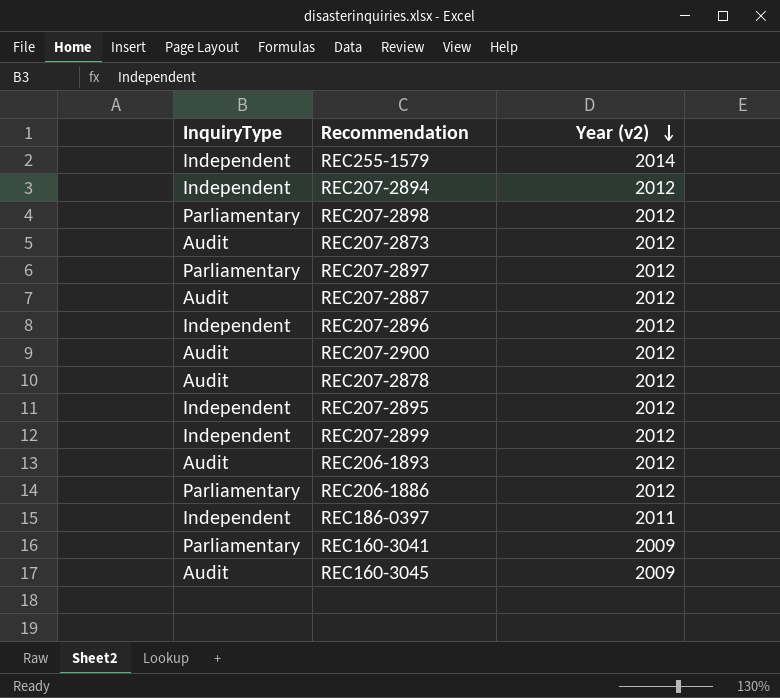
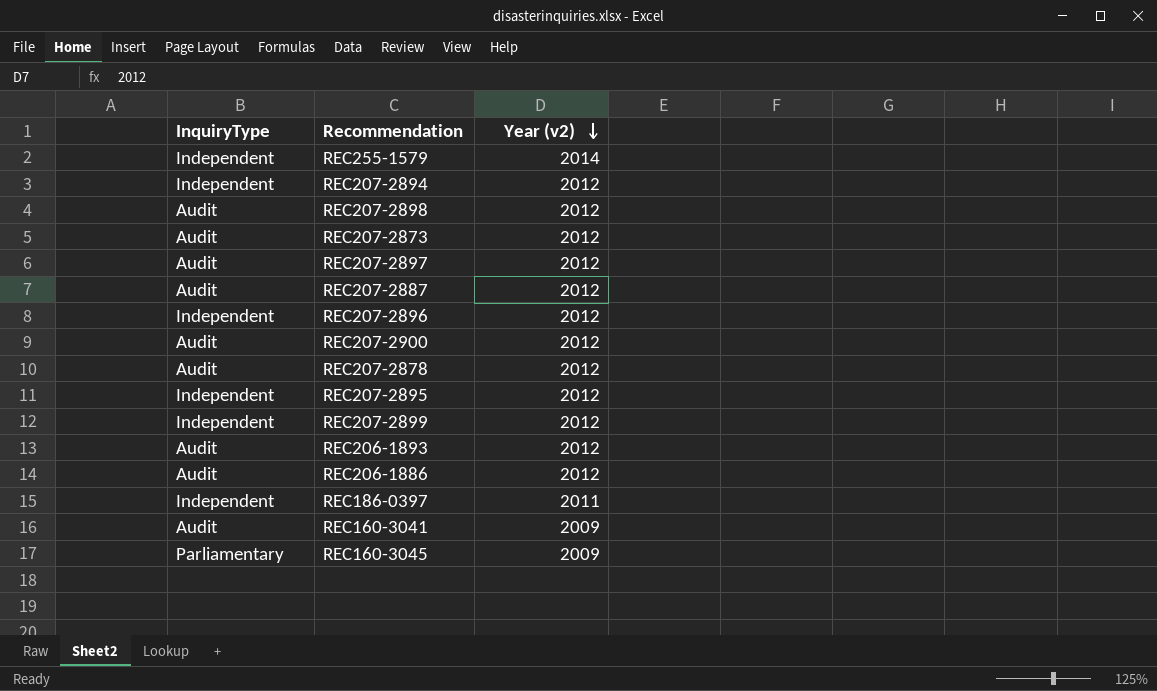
REC207-2898 | InquiryType: Parliamentary -> Audit
REC207-2897 | InquiryType: Parliamentary -> Audit
REC206-1886 | InquiryType: Parliamentary -> Audit
REC160-3041 | InquiryType: Parliamentary -> Audit
REC160-3045 | InquiryType: Audit -> Parliamentary

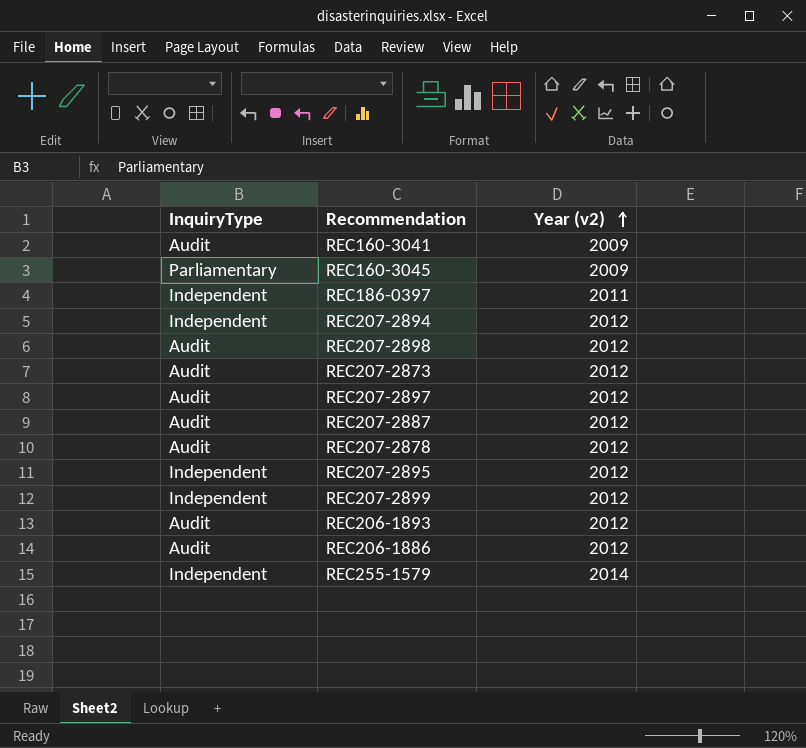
row order: Year (v2) descending -> Year (v2) ascending
row REC207-2896: Independent | 2012 -> none
row REC207-2900: Audit | 2012 -> none

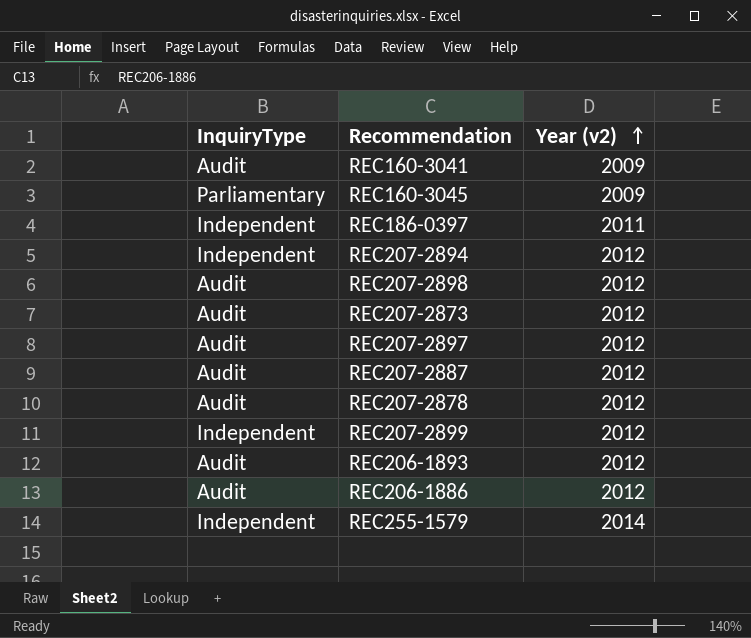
row REC207-2895: Independent | 2012 -> none

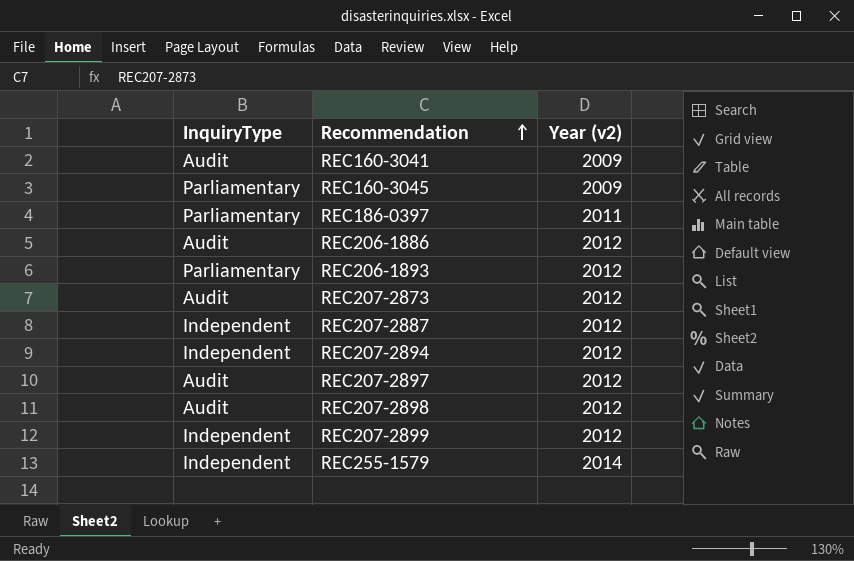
row order: Year (v2) ascending -> Recommendation ascending
row REC207-2878: Audit | 2012 -> none
REC186-0397 | InquiryType: Independent -> Parliamentary
REC206-1893 | InquiryType: Audit -> Parliamentary
REC207-2887 | InquiryType: Audit -> Independent

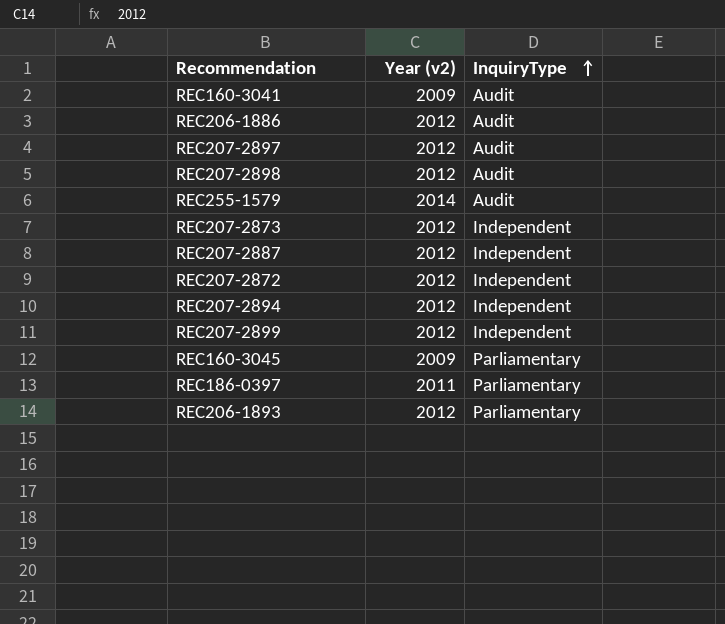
row order: Recommendation ascending -> InquiryType ascending
column InquiryType | position: 1 -> 3
REC255-1579 | InquiryType: Independent -> Audit
REC207-2873 | InquiryType: Audit -> Independent
row REC207-2872: none -> 2012 | Independent

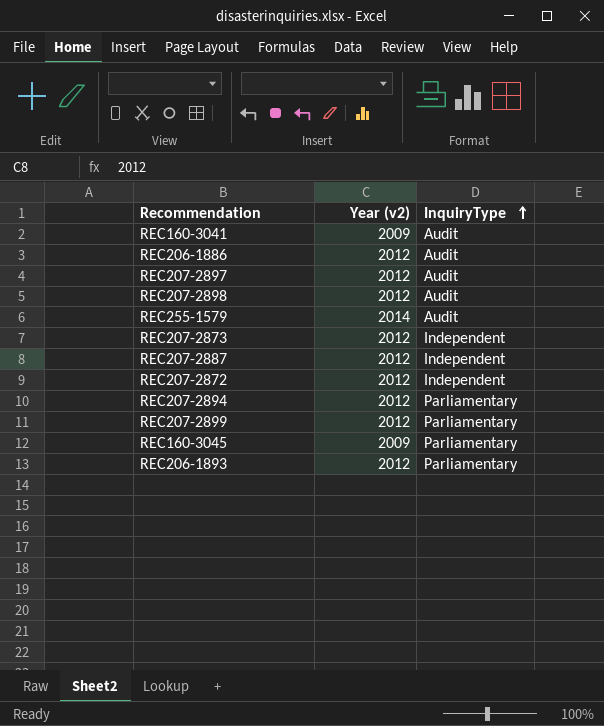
row REC186-0397: 2011 | Parliamentary -> none
REC207-2894 | InquiryType: Independent -> Parliamentary
REC207-2899 | InquiryType: Independent -> Parliamentary

